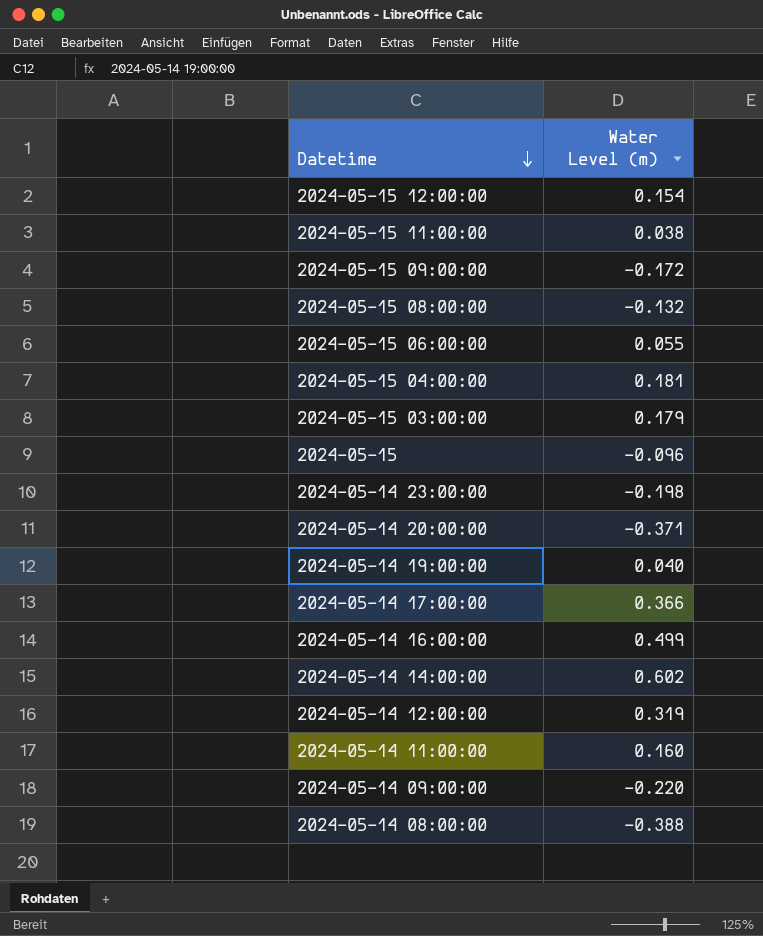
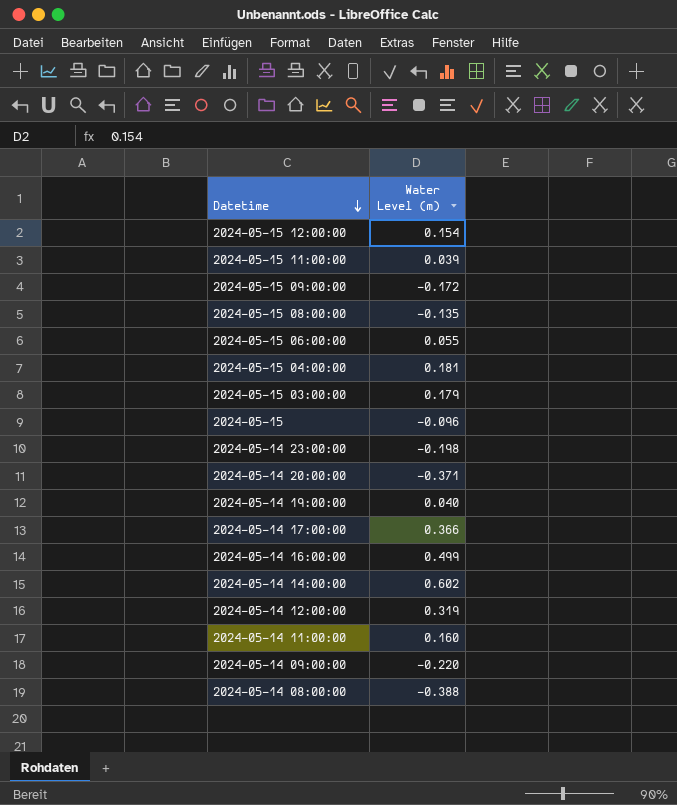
2024-05-15 11:00:00 | Water Level (m): 0.038 -> 0.039
2024-05-15 08:00:00 | Water Level (m): -0.132 -> -0.135

